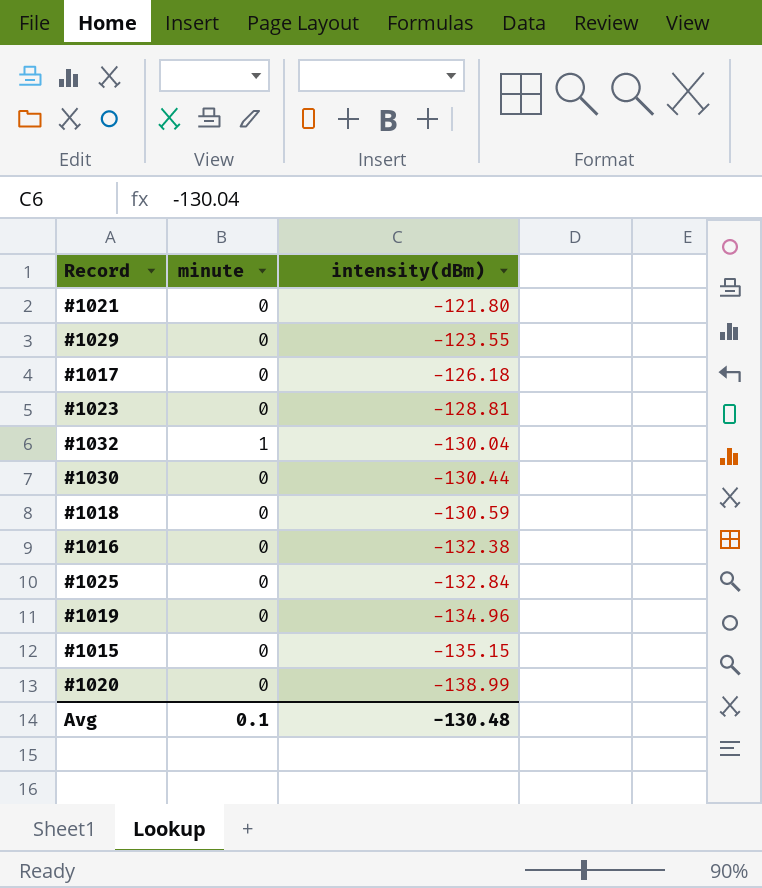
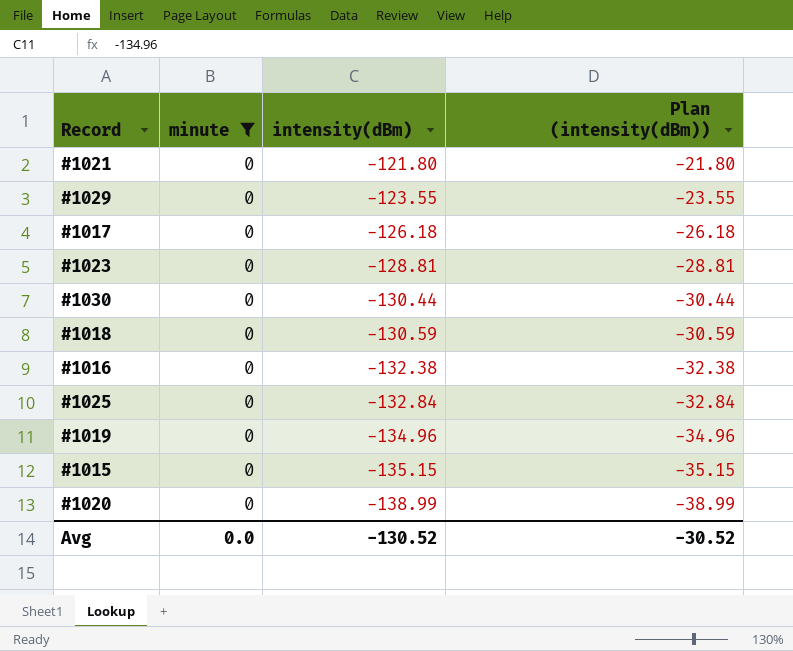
filter: none -> minute = 0
column Plan (intensity(dBm)) | formula: none -> [intensity(dBm)] + 100
Avg | minute: 0.1 -> 0.0
Avg | intensity(dBm): -130.48 -> -130.52

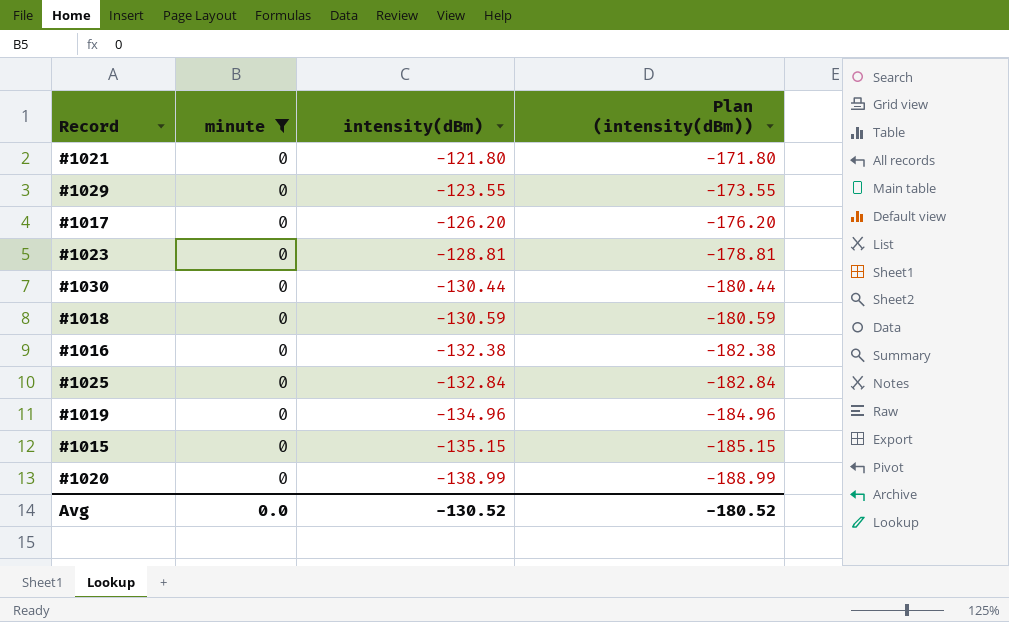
column Plan (intensity(dBm)) | formula: [intensity(dBm)] + 100 -> [intensity(dBm)] - 50
#1017 | intensity(dBm): -126.18 -> -126.20
Avg | Plan (intensity(dBm)): -30.52 -> -180.52

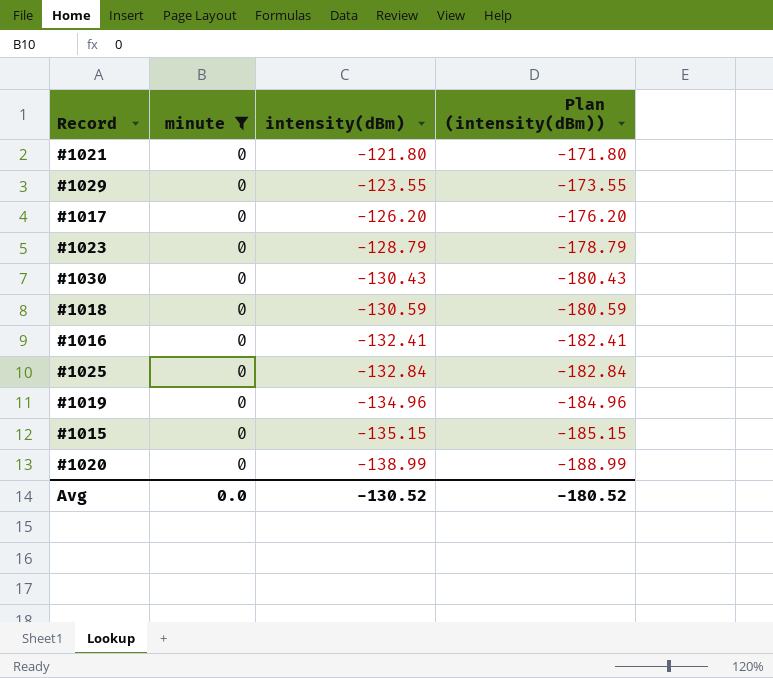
#1023 | intensity(dBm): -128.81 -> -128.79
#1023 | Plan (intensity(dBm)): -178.81 -> -178.79
#1030 | intensity(dBm): -130.44 -> -130.43
#1030 | Plan (intensity(dBm)): -180.44 -> -180.43
#1016 | intensity(dBm): -132.38 -> -132.41
#1016 | Plan (intensity(dBm)): -182.38 -> -182.41

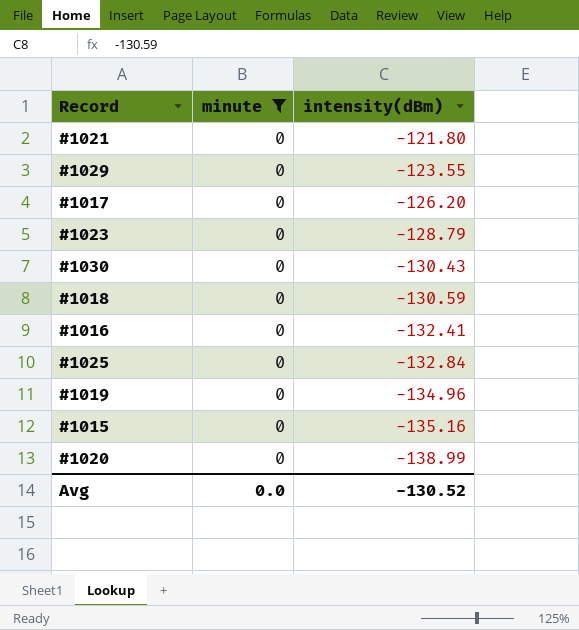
column Plan (intensity(dBm)) | formula: [intensity(dBm)] - 50 -> none
#1015 | intensity(dBm): -135.15 -> -135.16

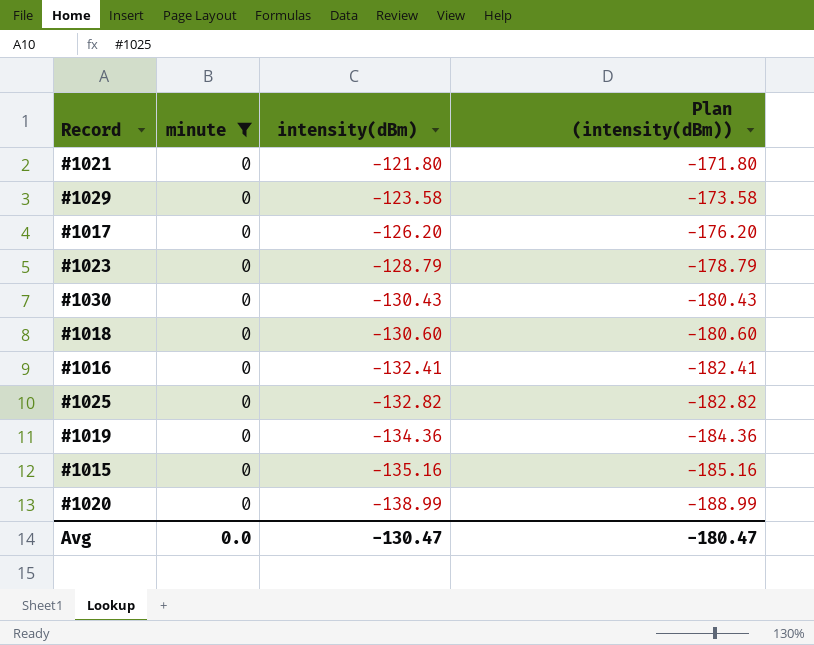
column Plan (intensity(dBm)) | formula: none -> [intensity(dBm)] - 50
#1029 | intensity(dBm): -123.55 -> -123.58
#1018 | intensity(dBm): -130.59 -> -130.60
#1025 | intensity(dBm): -132.84 -> -132.82
#1019 | intensity(dBm): -134.96 -> -134.36
Avg | intensity(dBm): -130.52 -> -130.47

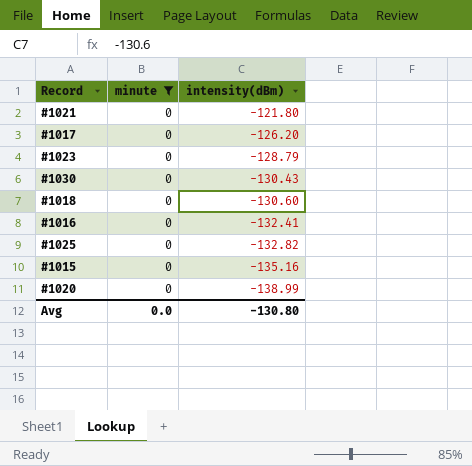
column Plan (intensity(dBm)) | formula: [intensity(dBm)] - 50 -> none
row #1029: 0 | -123.58 | -173.58 -> none
row #1019: 0 | -134.36 | -184.36 -> none
Avg | intensity(dBm): -130.47 -> -130.80

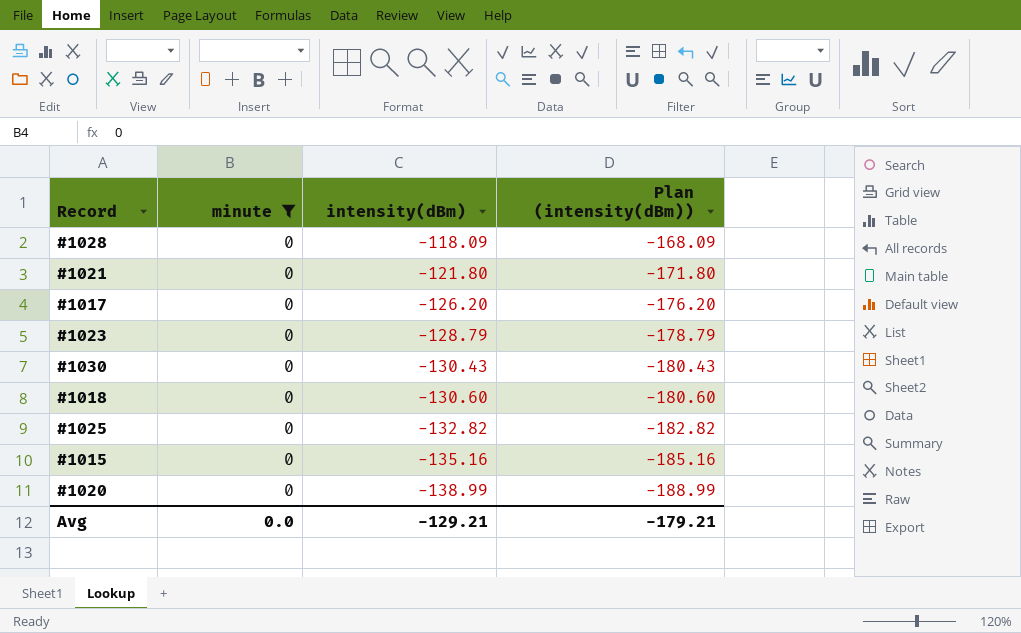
column Plan (intensity(dBm)) | formula: none -> [intensity(dBm)] - 50
row #1016: 0 | -132.41 -> none
row #1028: none -> 0 | -118.09 | -168.09
Avg | intensity(dBm): -130.80 -> -129.21

